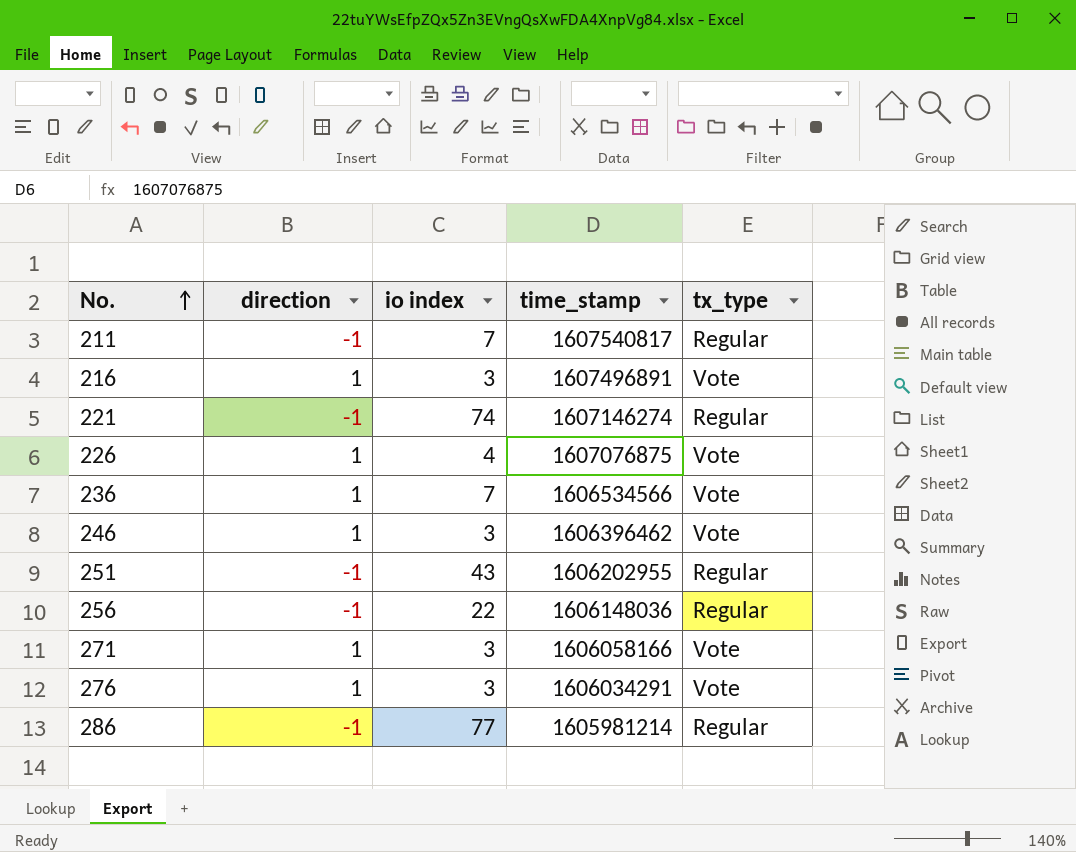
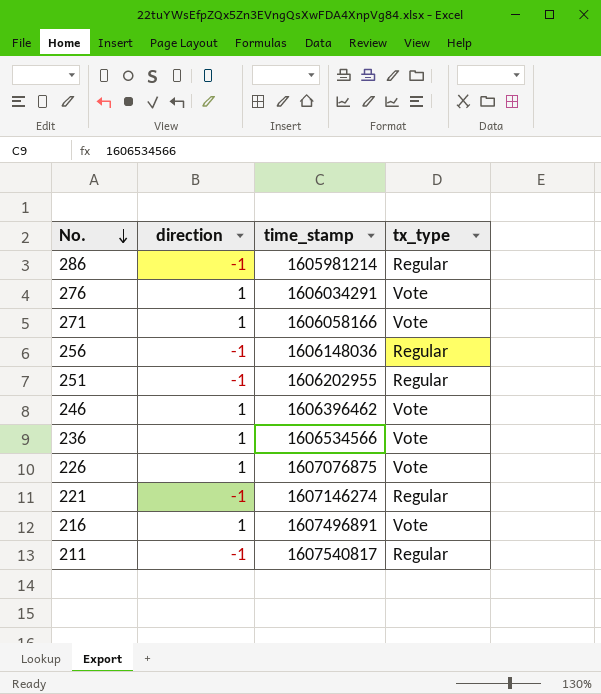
row order: No. ascending -> No. descending
column io index | position: 3 -> none

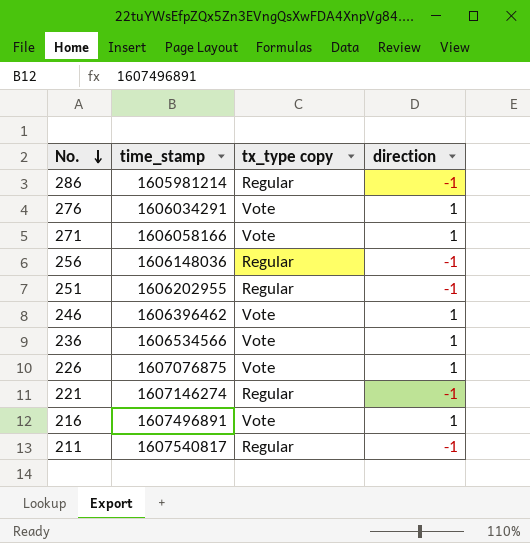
column name: tx_type -> tx_type copy
column direction | position: 2 -> 4

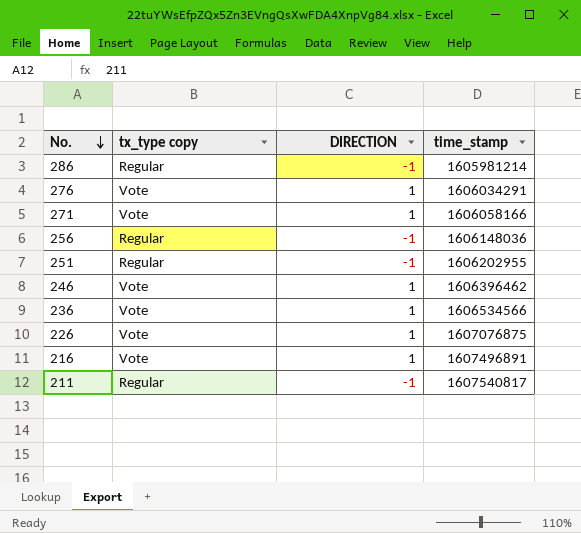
column name: direction -> DIRECTION
column time_stamp | position: 2 -> 4
row 221: 1607146274 | Regular | -1 -> none

